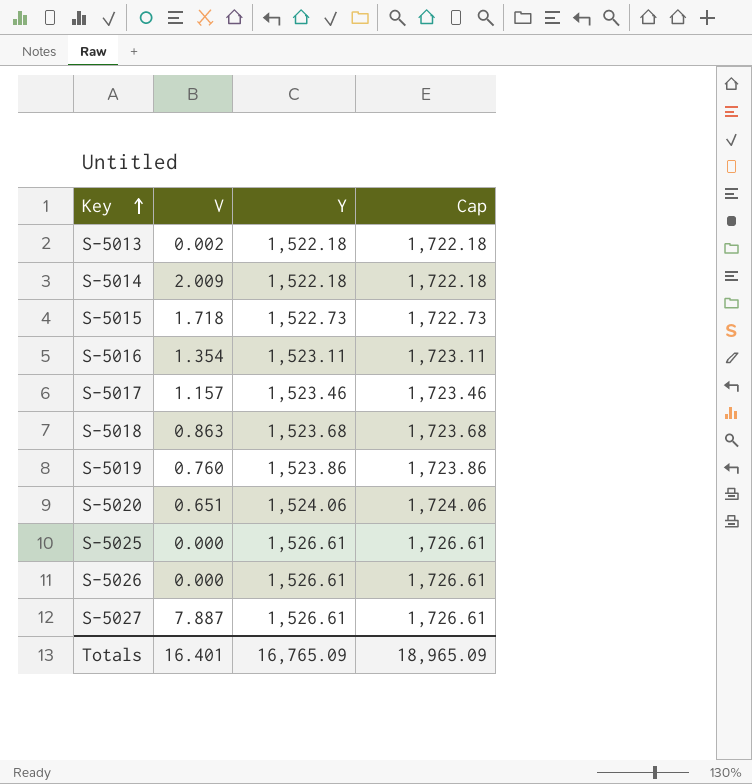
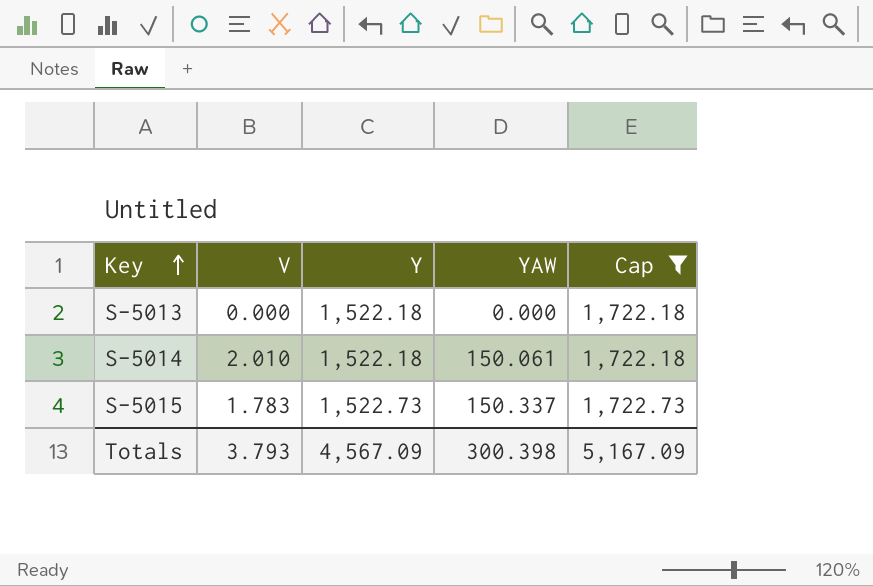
filter: none -> Cap <= 1,722.73
column YAW | position: none -> 4
S-5013 | V: 0.002 -> 0.000
S-5014 | V: 2.009 -> 2.010
S-5015 | V: 1.718 -> 1.783
Totals | V: 16.401 -> 3.793
Totals | Y: 16,765.09 -> 4,567.09
Totals | Cap: 18,965.09 -> 5,167.09

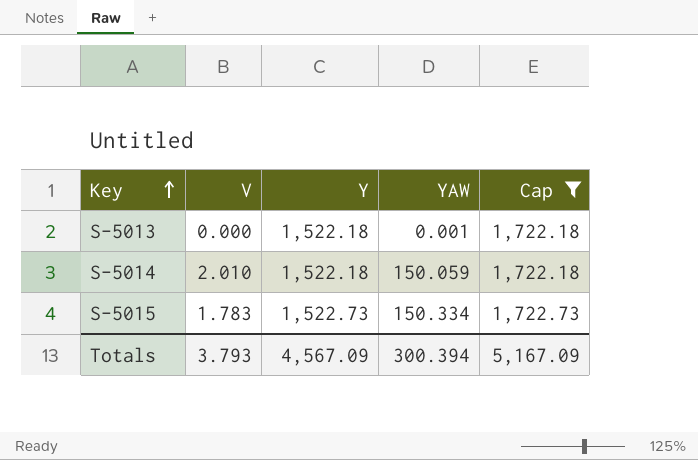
S-5013 | YAW: 0.000 -> 0.001
S-5014 | YAW: 150.061 -> 150.059
S-5015 | YAW: 150.337 -> 150.334
Totals | YAW: 300.398 -> 300.394

